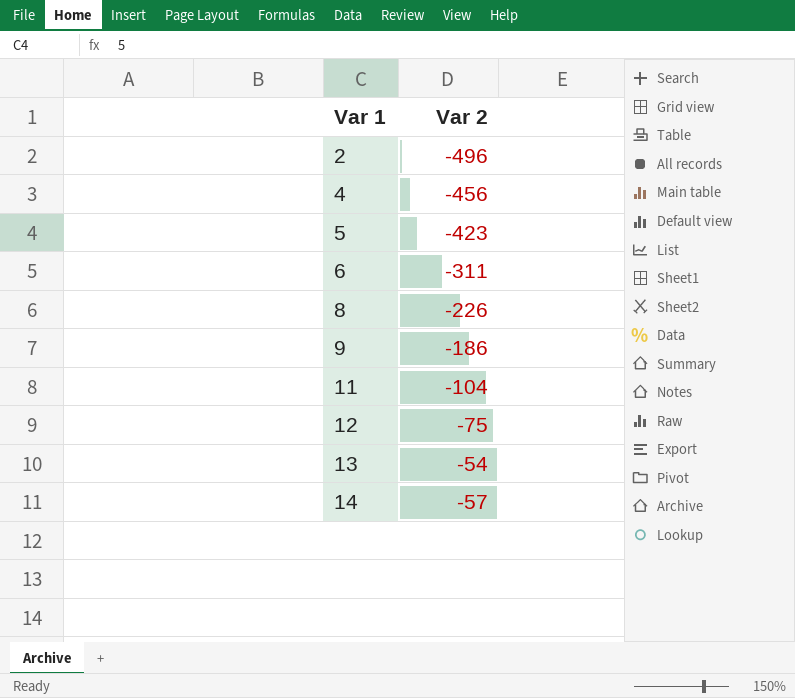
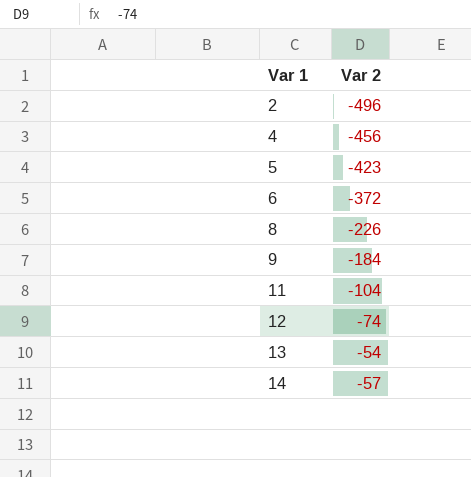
6 | Var 2: -311 -> -372
9 | Var 2: -186 -> -184
12 | Var 2: -75 -> -74

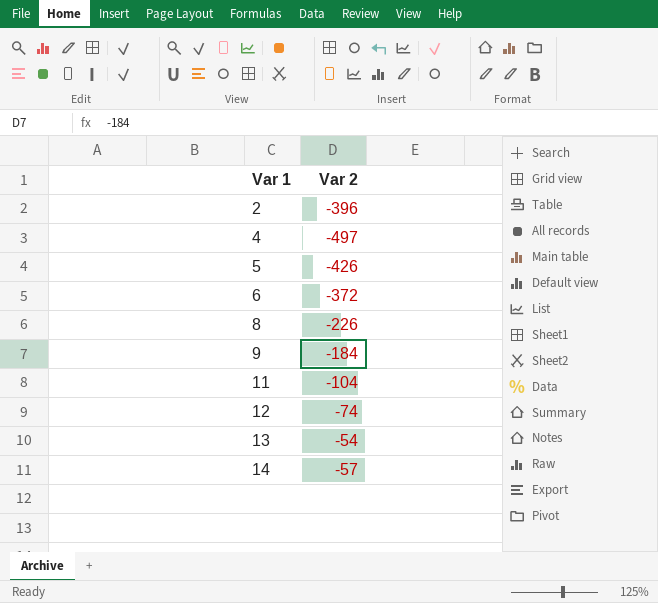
2 | Var 2: -496 -> -396
4 | Var 2: -456 -> -497
5 | Var 2: -423 -> -426

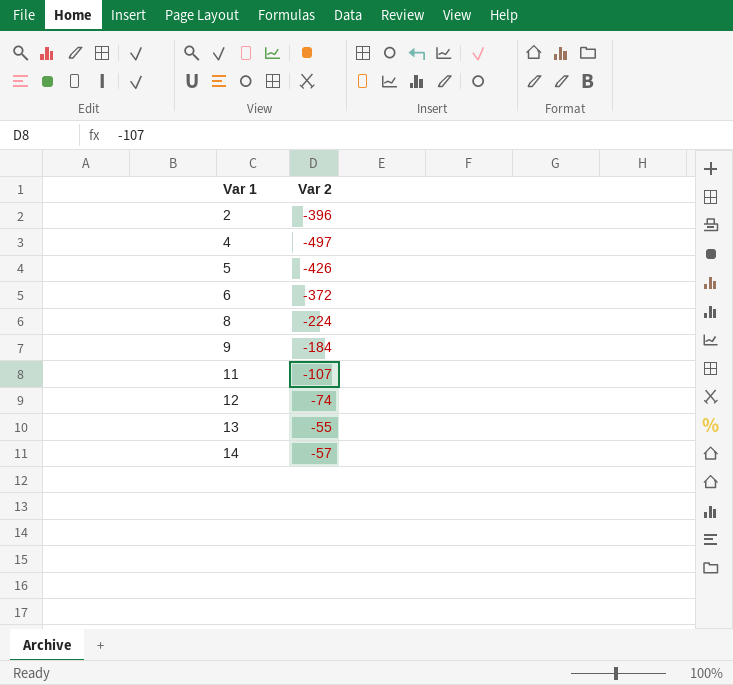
8 | Var 2: -226 -> -224
11 | Var 2: -104 -> -107
13 | Var 2: -54 -> -55

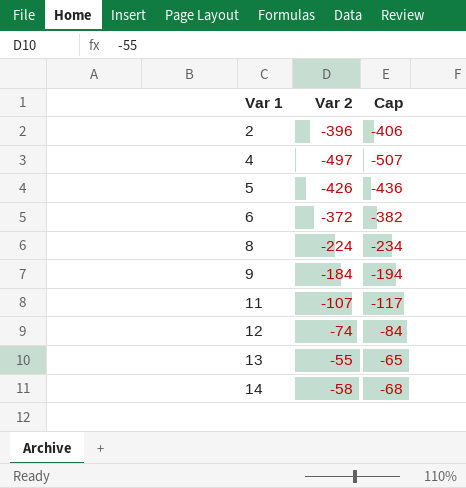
column Cap | formula: none -> [Var 2] - 10
14 | Var 2: -57 -> -58

